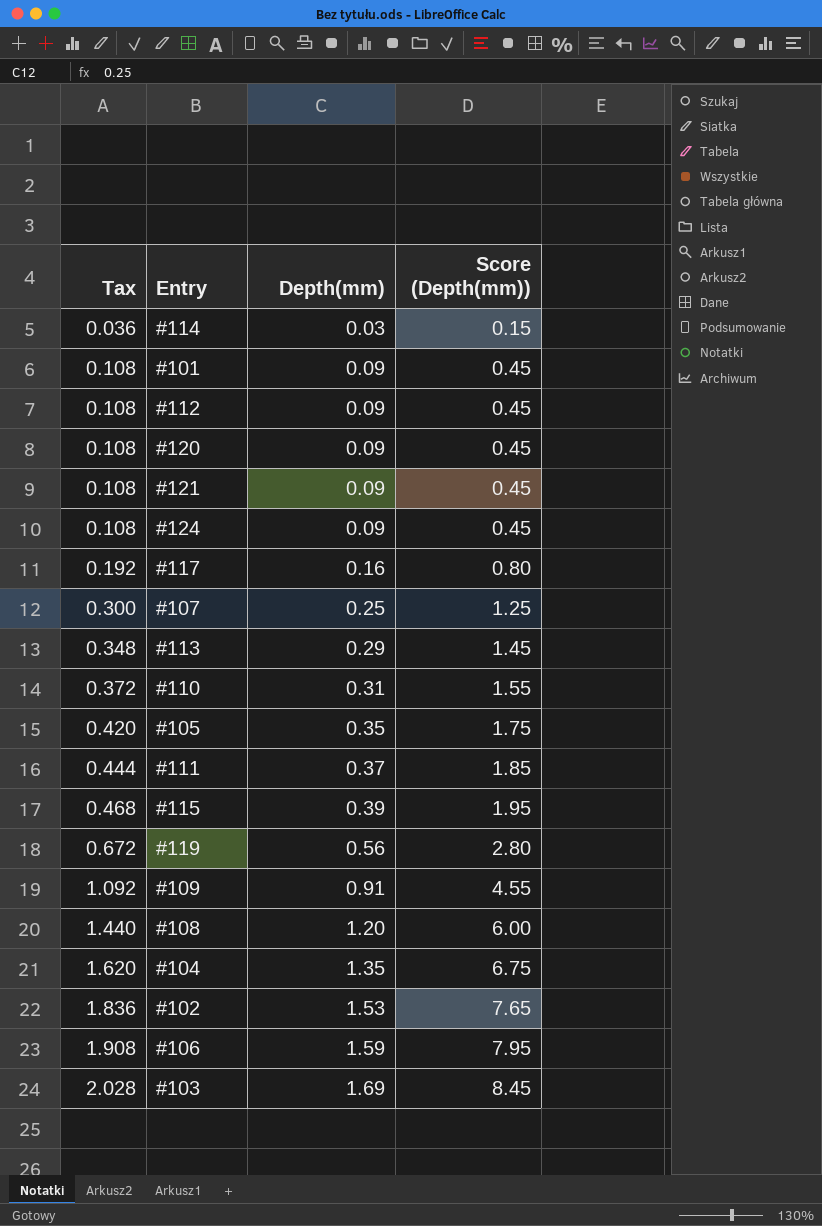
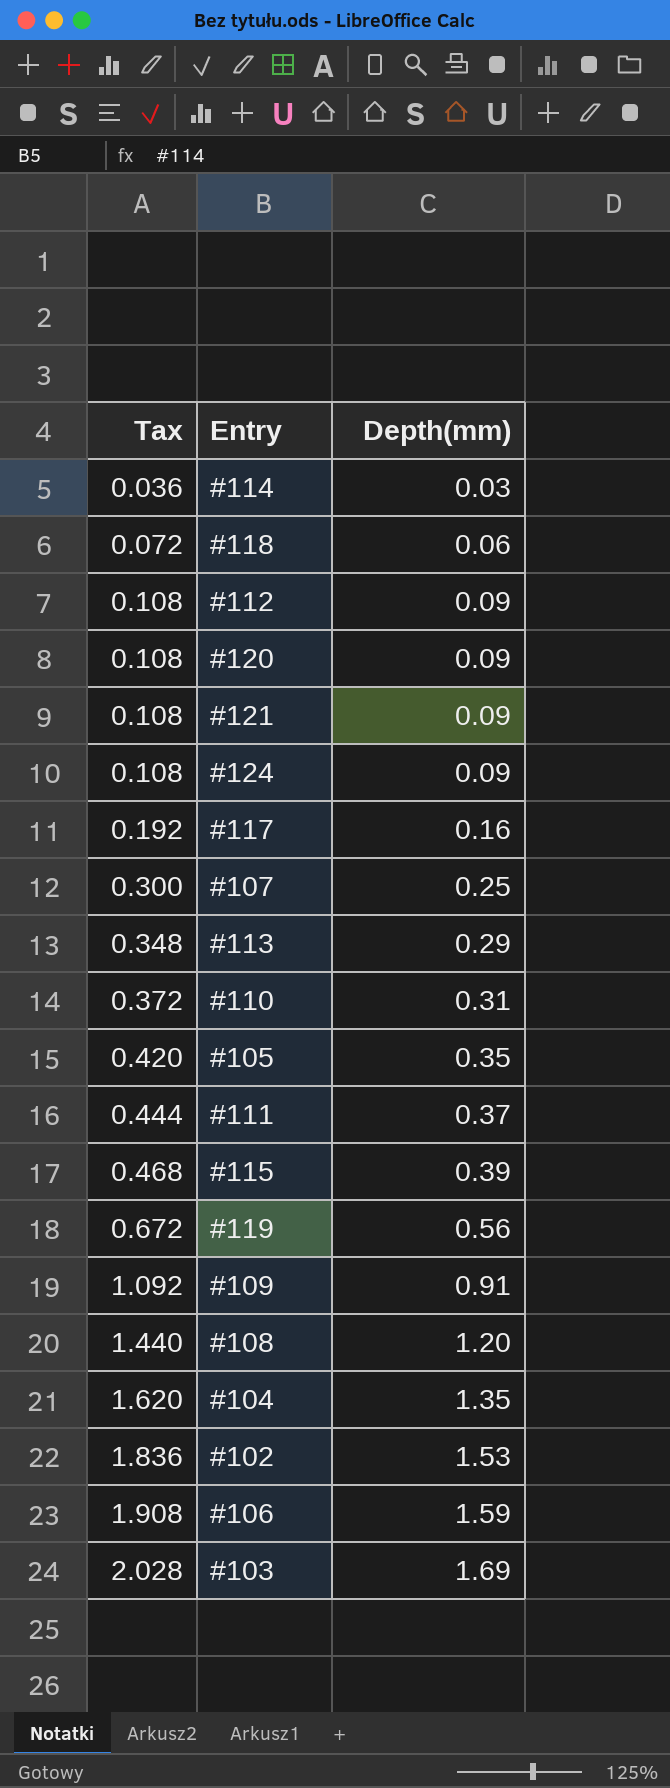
column Score (Depth(mm)) | formula: [Depth(mm)] * 5 -> none
row #101: 0.108 | 0.09 | 0.45 -> none
row #118: none -> 0.072 | 0.06

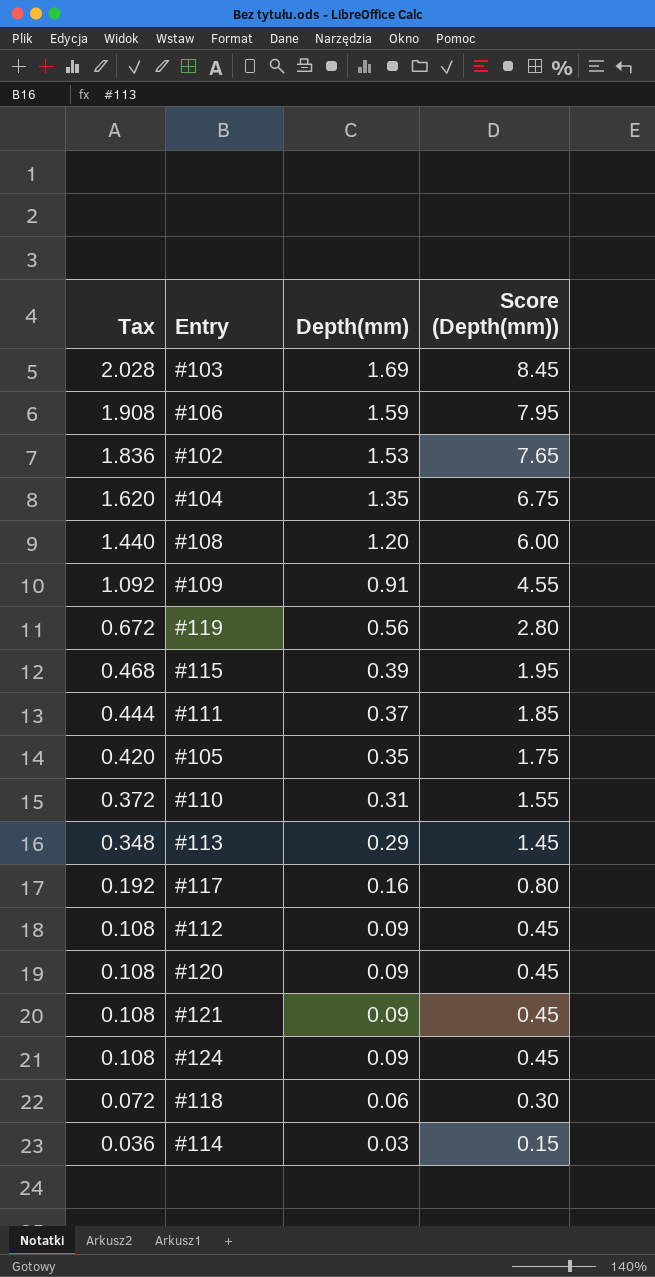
row order: Tax ascending -> Tax descending
column Score (Depth(mm)) | formula: none -> [Depth(mm)] * 5
row #107: 0.300 | 0.25 -> none

